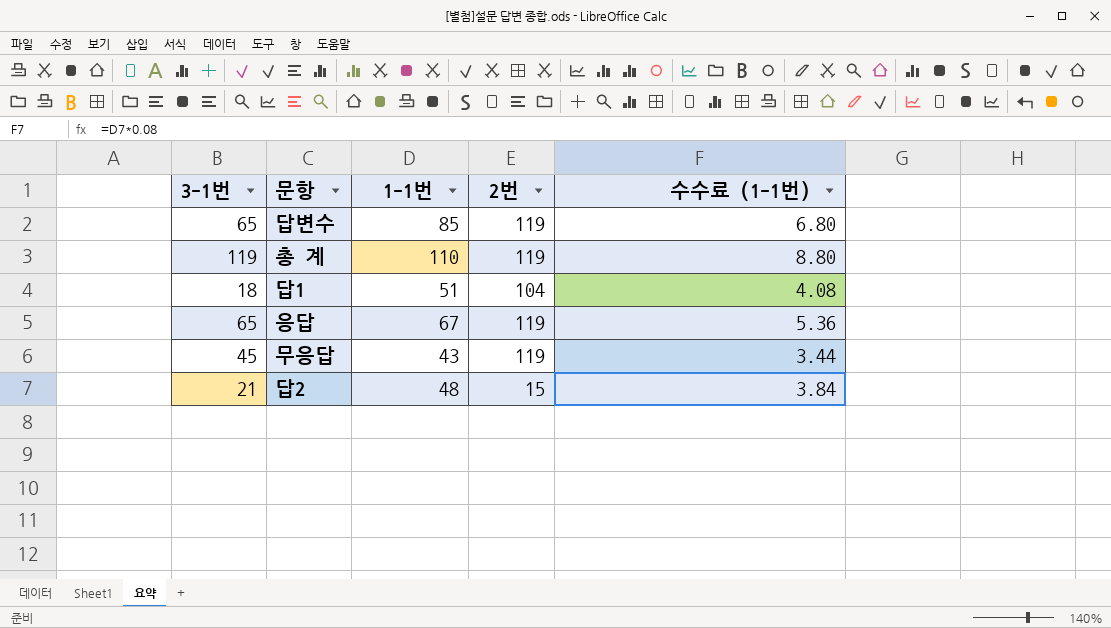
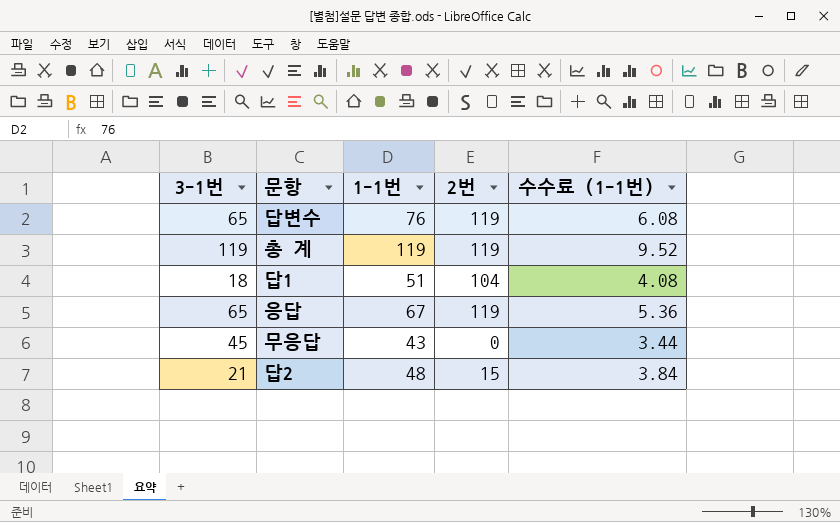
답변수 | 1-1번: 85 -> 76
답변수 | 수수료 (1-1번): 6.80 -> 6.08
총 계 | 1-1번: 110 -> 119
총 계 | 수수료 (1-1번): 8.80 -> 9.52
무응답 | 2번: 119 -> 0

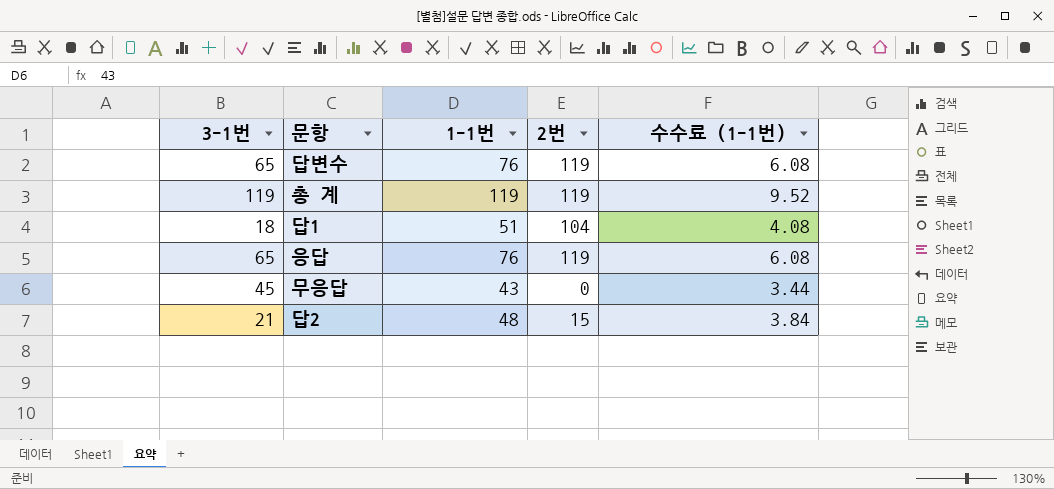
응답 | 1-1번: 67 -> 76
응답 | 수수료 (1-1번): 5.36 -> 6.08

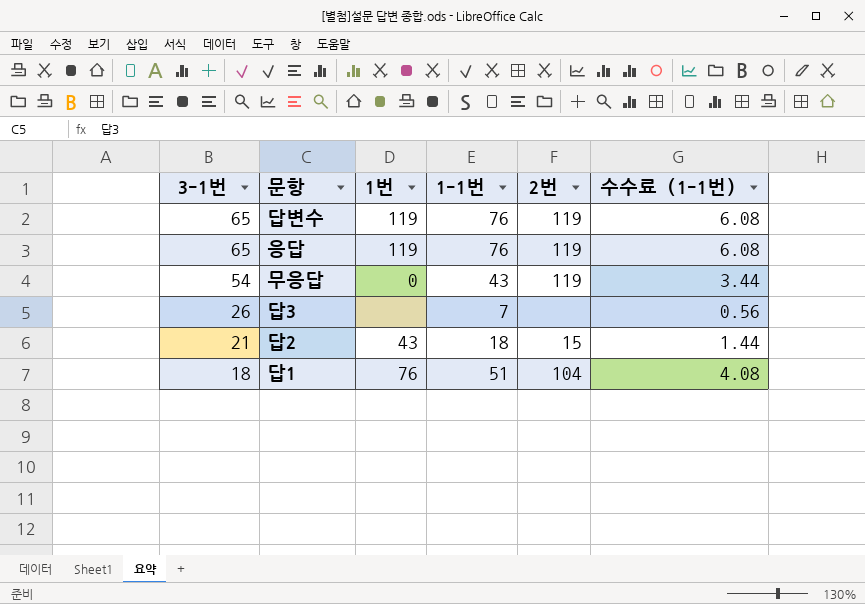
row order: none -> 3-1번 descending
column 1번 | position: none -> 3
row 총 계: 119 | 119 | 119 | 9.52 -> none
무응답 | 3-1번: 45 -> 54
무응답 | 2번: 0 -> 119
row 답3: none -> 26 | none | 7 | none | 0.56
답2 | 1-1번: 48 -> 18
답2 | 수수료 (1-1번): 3.84 -> 1.44

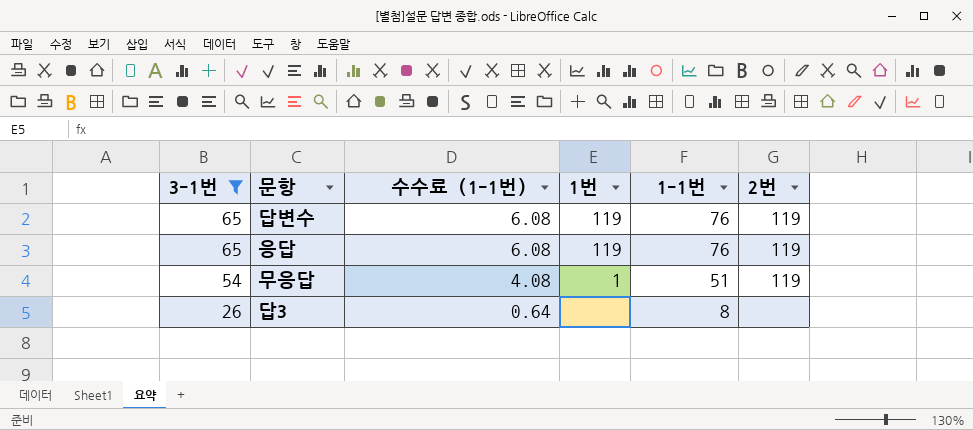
filter: none -> 3-1번 >= 26
column 수수료 (1-1번) | position: 6 -> 3
무응답 | 수수료 (1-1번): 3.44 -> 4.08
무응답 | 1번: 0 -> 1
무응답 | 1-1번: 43 -> 51
답3 | 수수료 (1-1번): 0.56 -> 0.64
답3 | 1-1번: 7 -> 8

